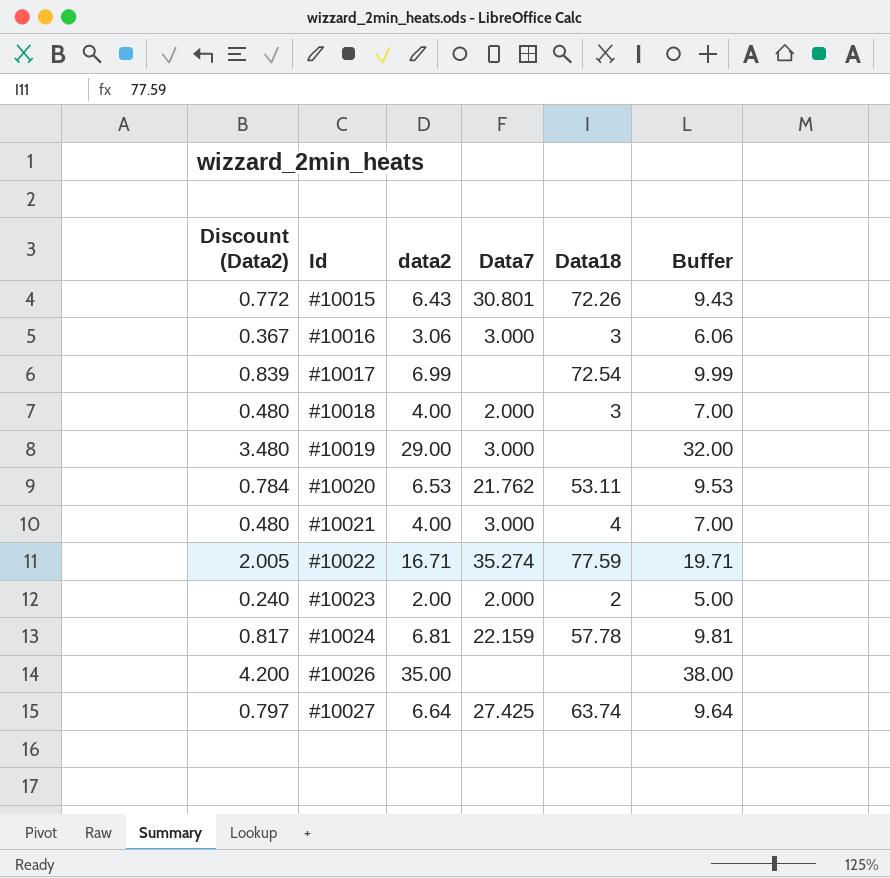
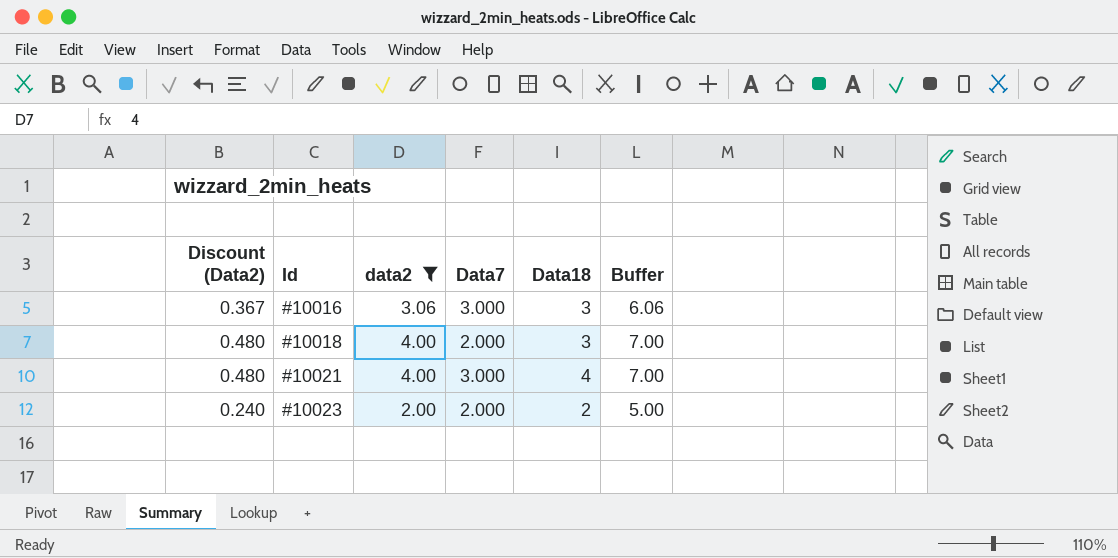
filter: none -> data2 <= 4.00

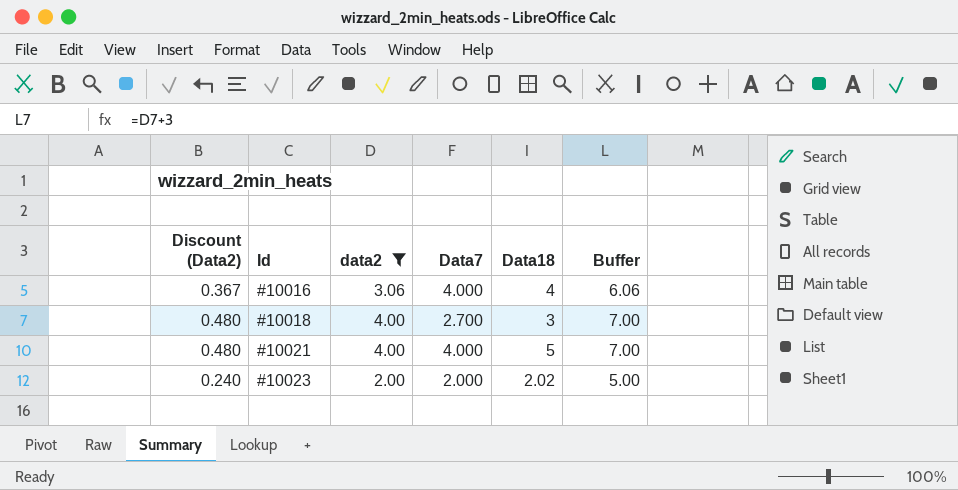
#10016 | Data7: 3.000 -> 4.000
#10016 | Data18: 3 -> 4
#10018 | Data7: 2.000 -> 2.700
#10021 | Data7: 3.000 -> 4.000
#10021 | Data18: 4 -> 5
#10023 | Data18: 2 -> 2.02

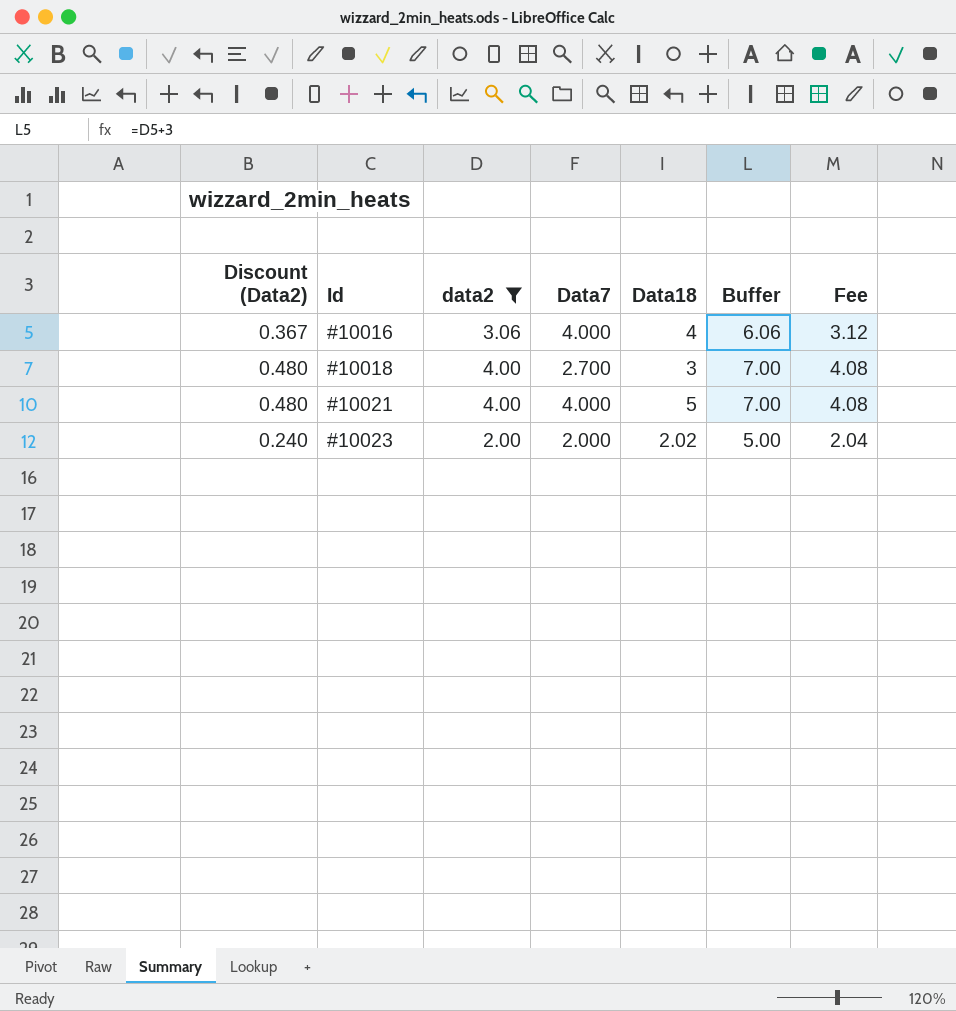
column Fee | formula: none -> [data2] * 1.02

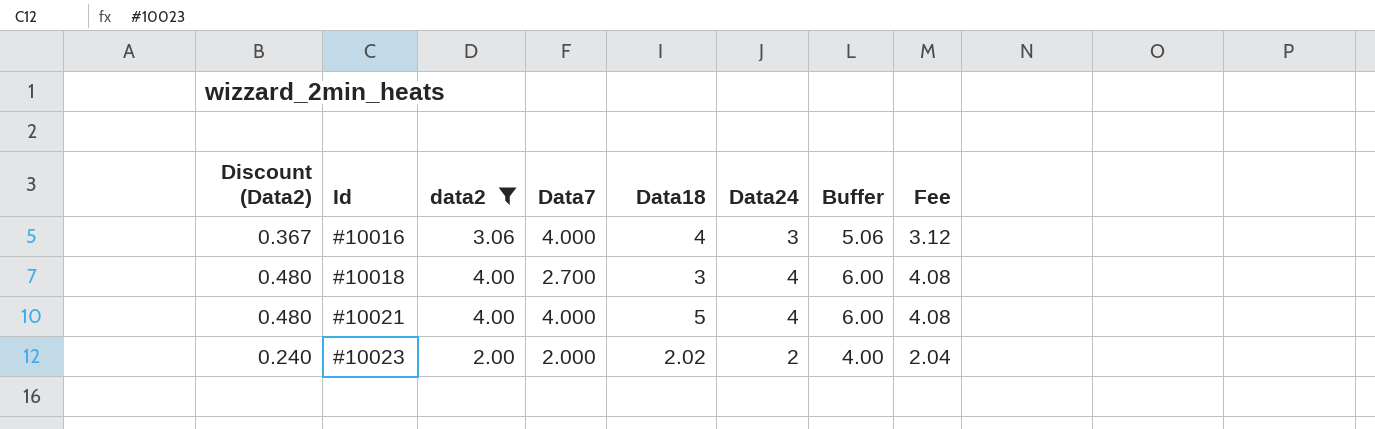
column Data24 | position: none -> 6
column Buffer | formula: [data2] + 3 -> [data2] + 2

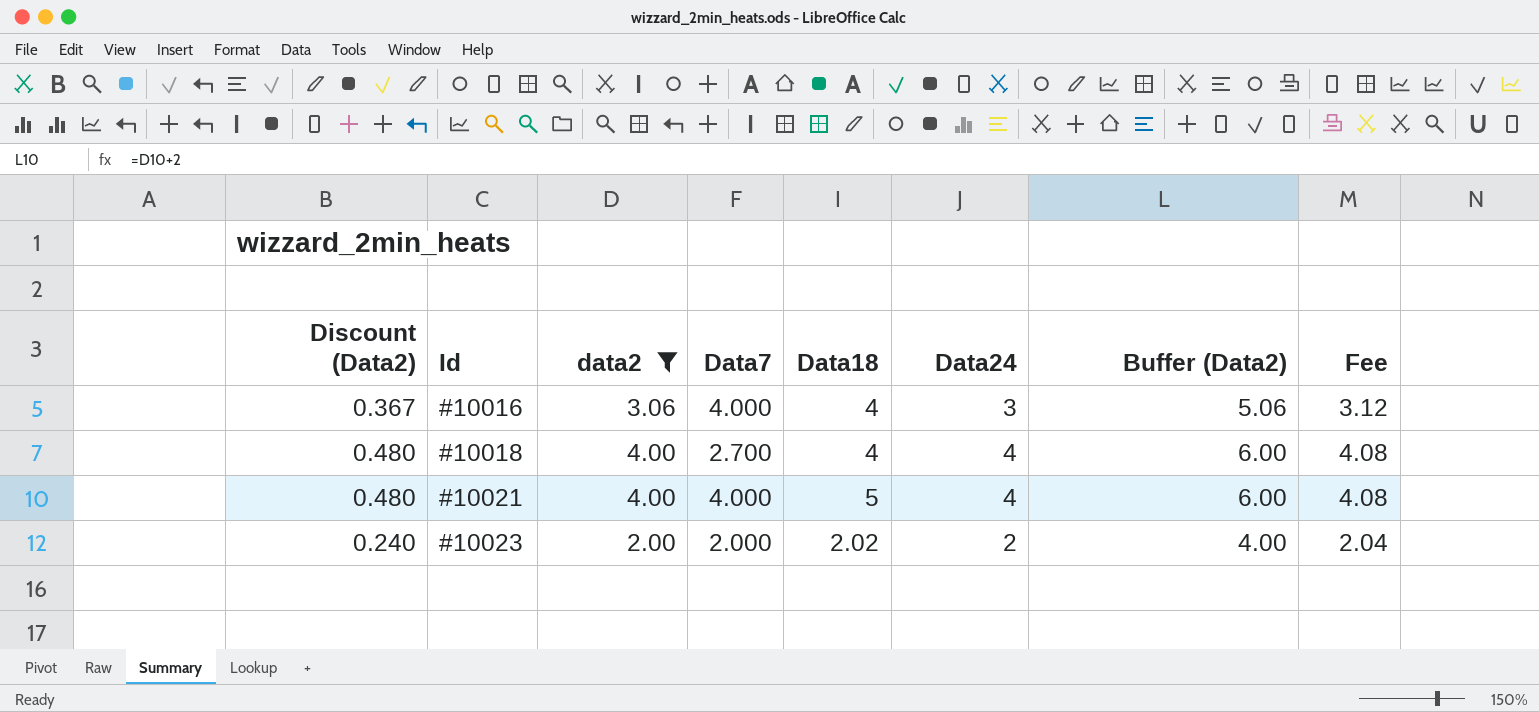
column name: Buffer -> Buffer (Data2)
#10018 | Data18: 3 -> 4

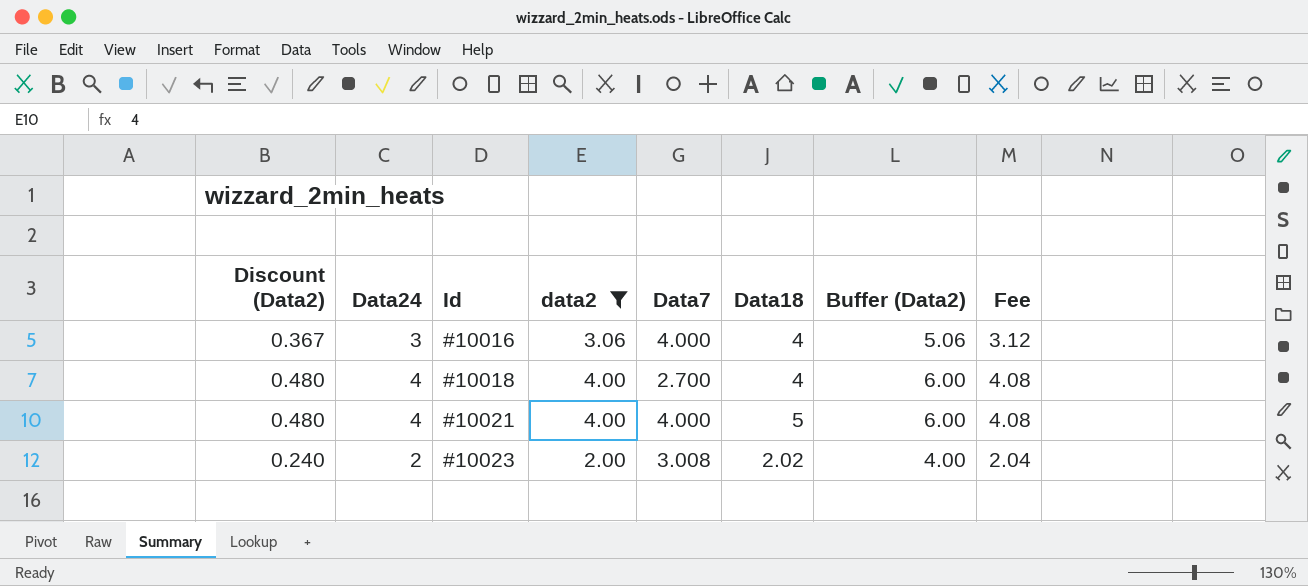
column Data24 | position: 6 -> 2
#10023 | Data7: 2.000 -> 3.008

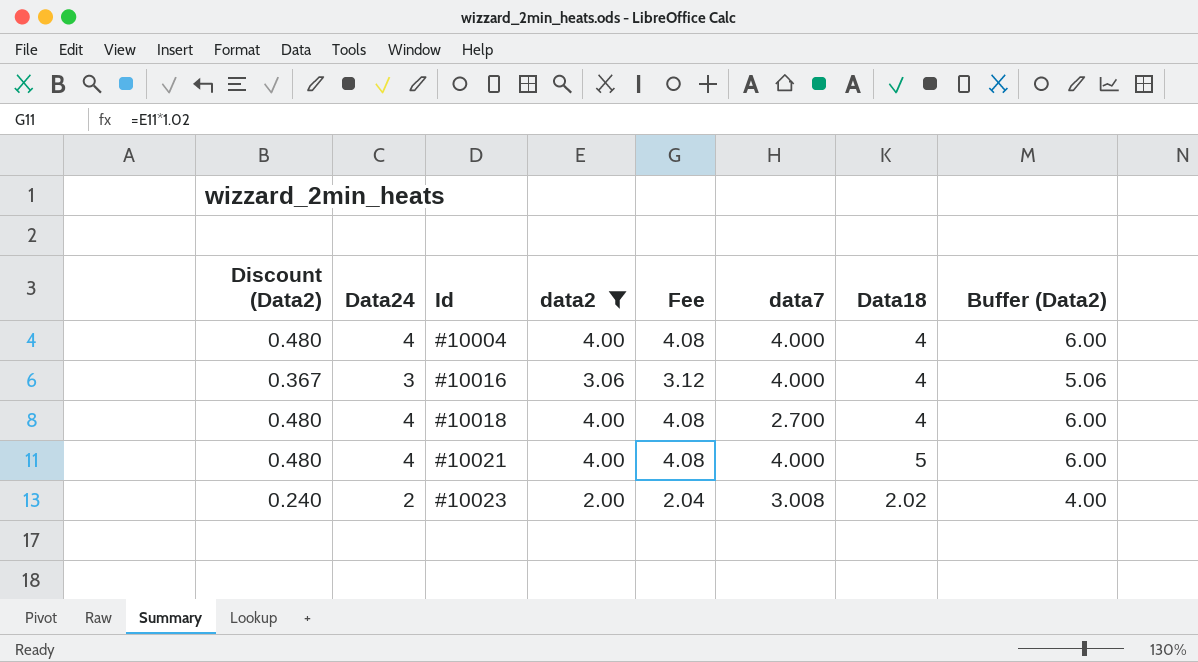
column Fee | position: 8 -> 5
column name: Data7 -> data7
row #10004: none -> 0.480 | 4 | 4.00 | 4.08 | 4.000 | 4 | 6.00

